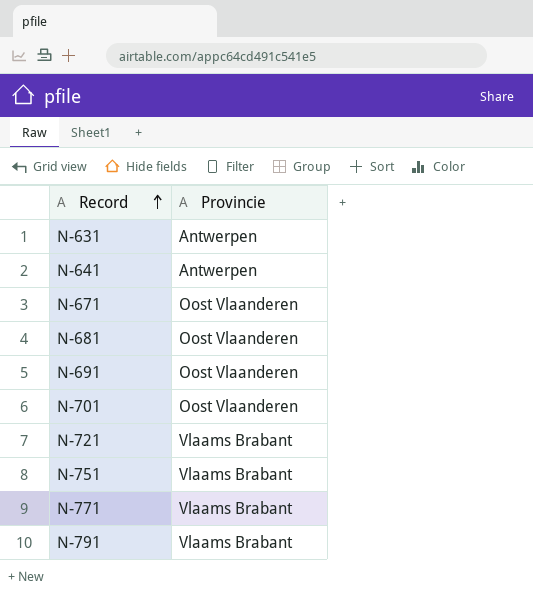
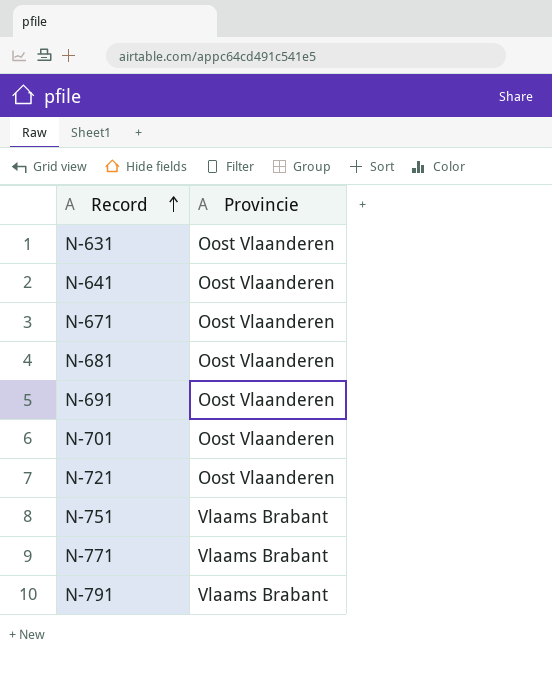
N-631 | Provincie: Antwerpen -> Oost Vlaanderen
N-641 | Provincie: Antwerpen -> Oost Vlaanderen
N-721 | Provincie: Vlaams Brabant -> Oost Vlaanderen

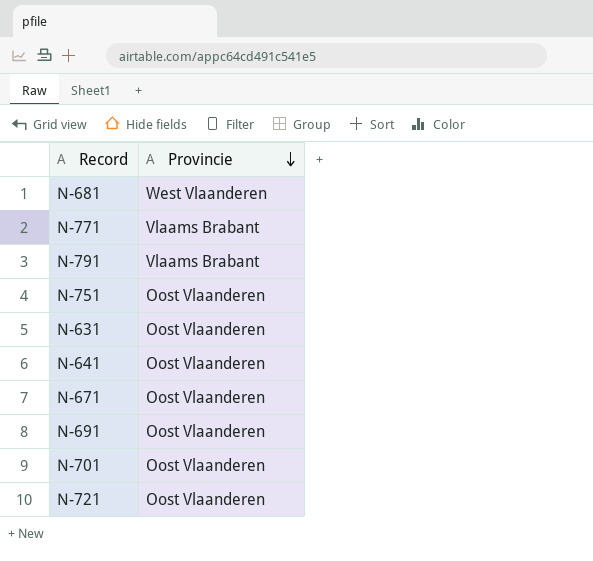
row order: Record ascending -> Provincie descending
N-681 | Provincie: Oost Vlaanderen -> West Vlaanderen
N-751 | Provincie: Vlaams Brabant -> Oost Vlaanderen

